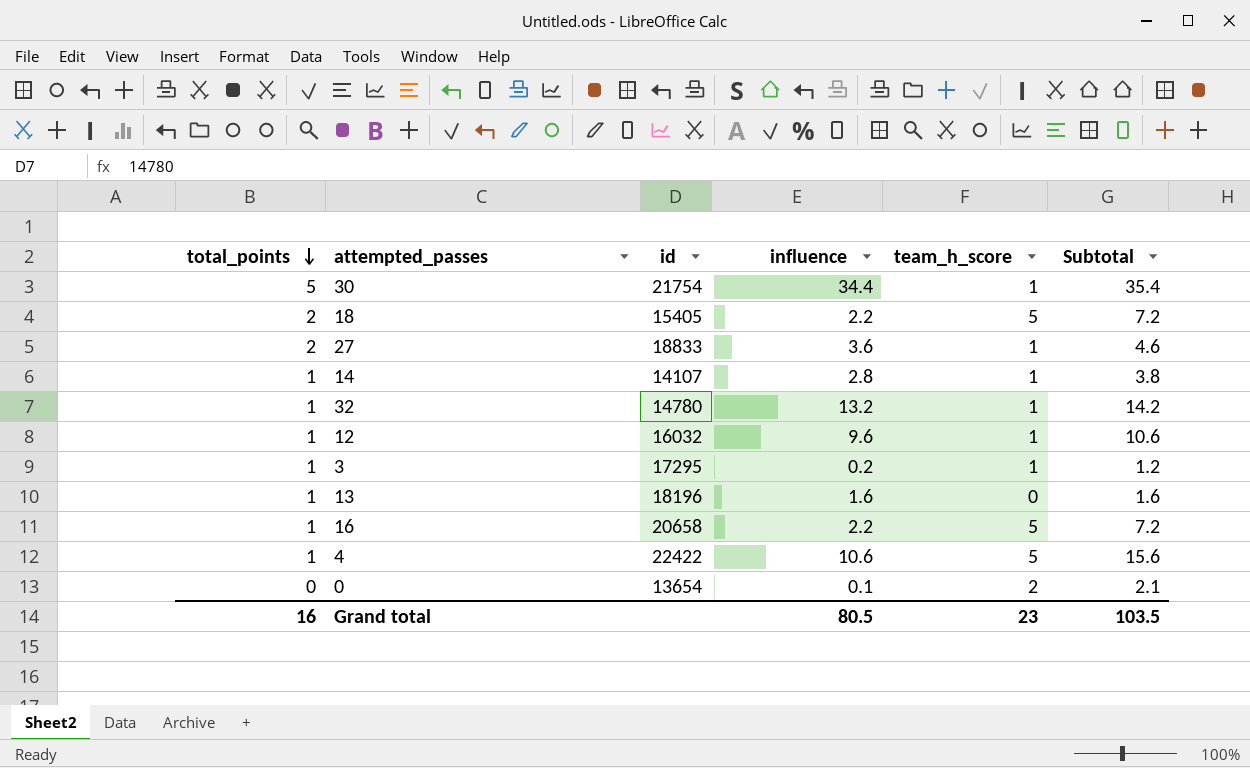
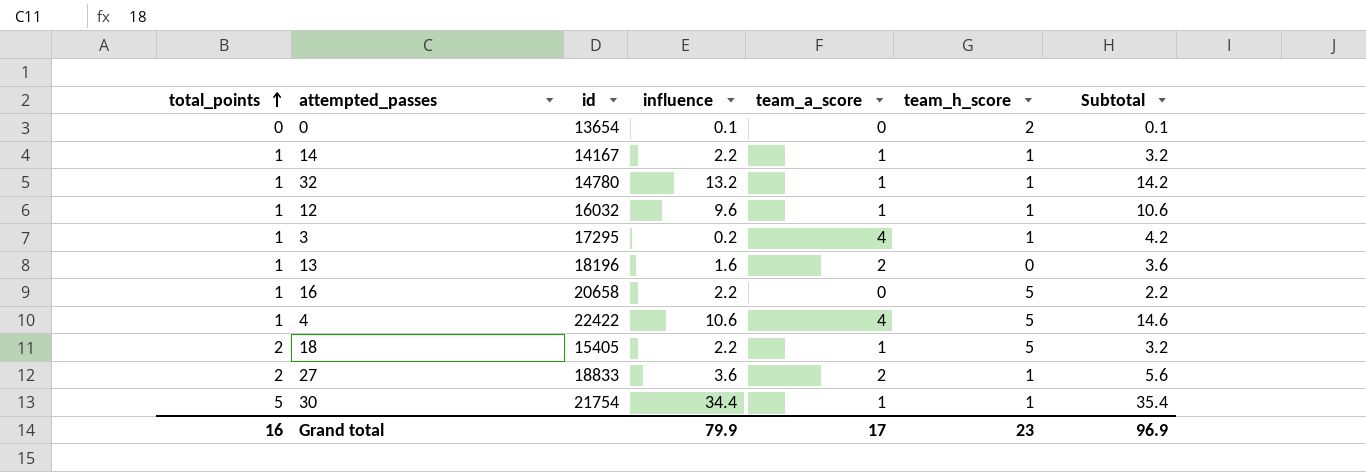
row order: total_points descending -> total_points ascending
column team_a_score | position: none -> 5
column Subtotal | formula: [influence] + [team_h_score] -> [influence] + [team_a_score]
14 | id: 14107 -> 14167
14 | influence: 2.8 -> 2.2
Grand total | influence: 80.5 -> 79.9
Grand total | Subtotal: 103.5 -> 96.9

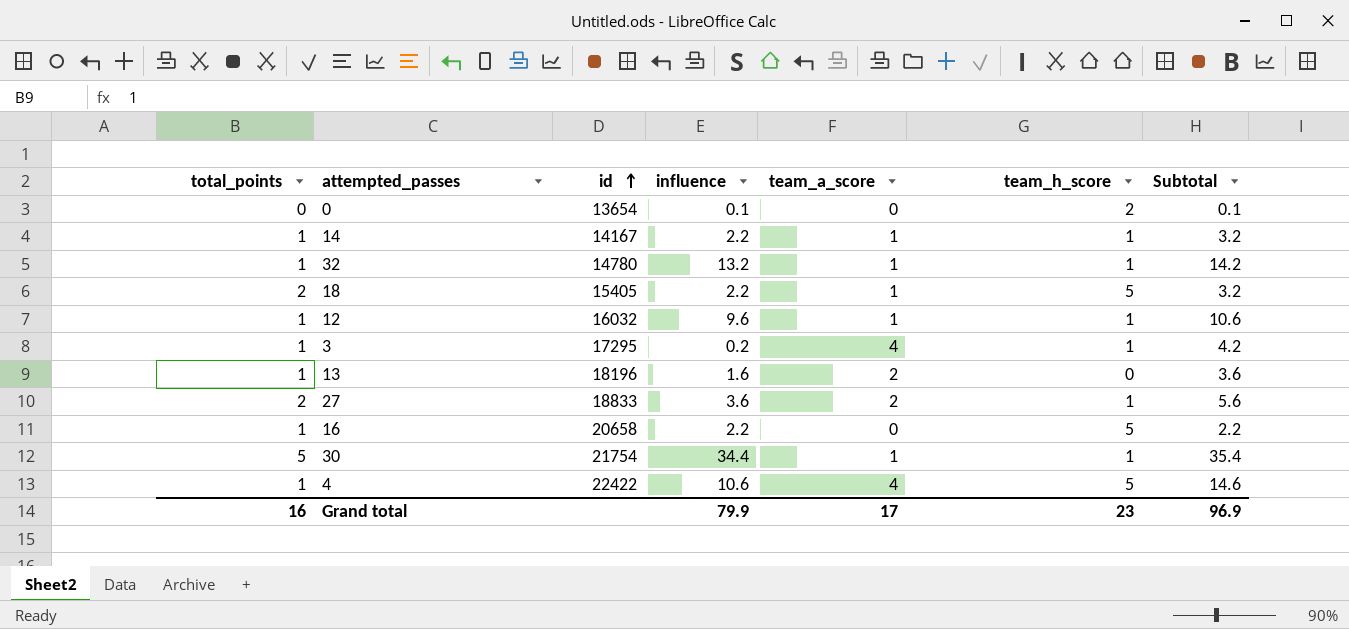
row order: total_points ascending -> id ascending

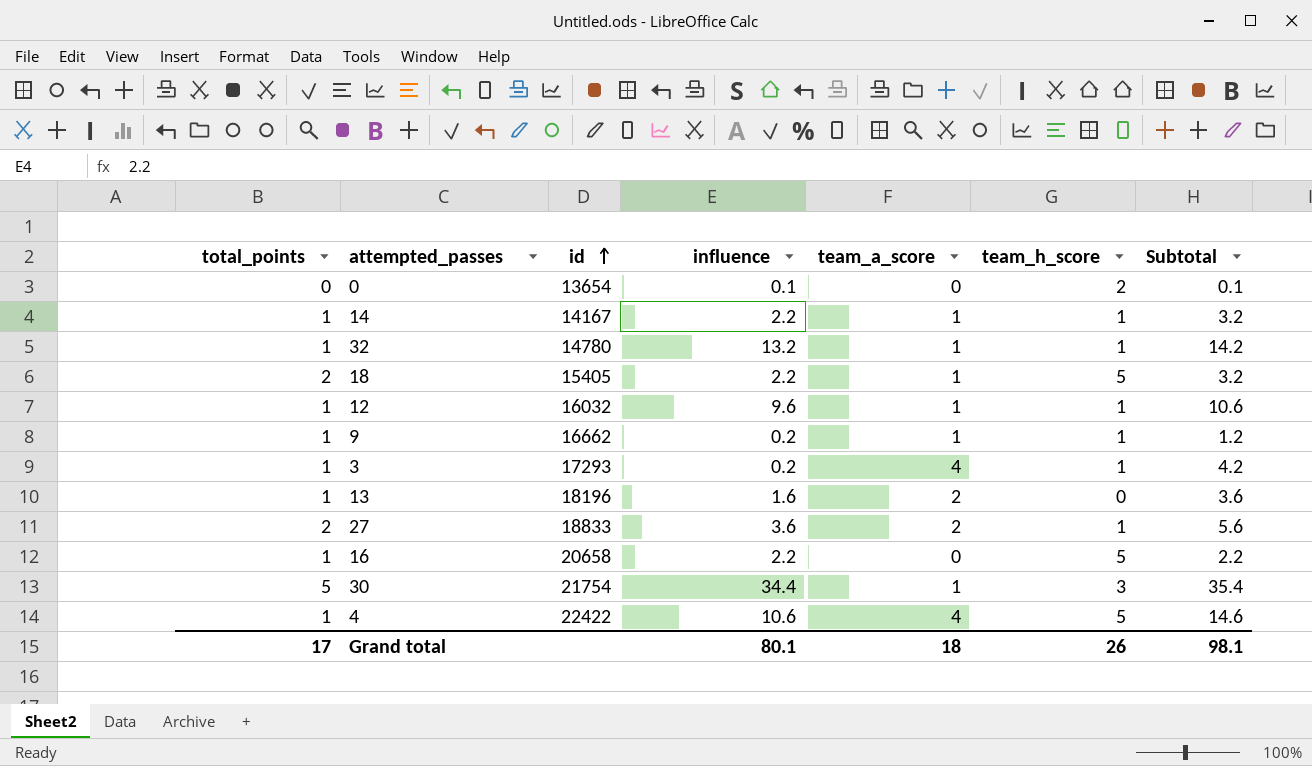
row 9: none -> 1 | 16662 | 0.2 | 1 | 1 | 1.2
3 | id: 17295 -> 17293
30 | team_h_score: 1 -> 3
Grand total | total_points: 16 -> 17
Grand total | influence: 79.9 -> 80.1
Grand total | team_a_score: 17 -> 18
Grand total | team_h_score: 23 -> 26
Grand total | Subtotal: 96.9 -> 98.1

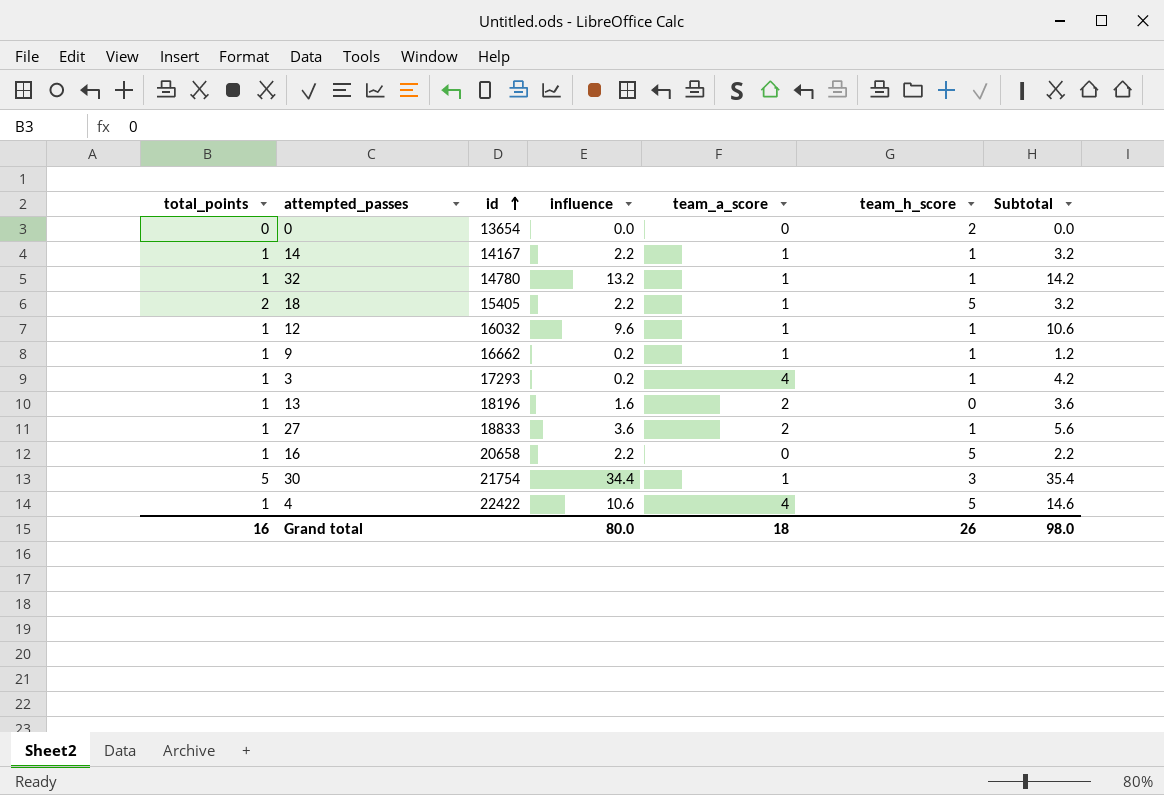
0 | influence: 0.1 -> 0.0
0 | Subtotal: 0.1 -> 0.0
27 | total_points: 2 -> 1
Grand total | total_points: 17 -> 16
Grand total | influence: 80.1 -> 80.0
Grand total | Subtotal: 98.1 -> 98.0

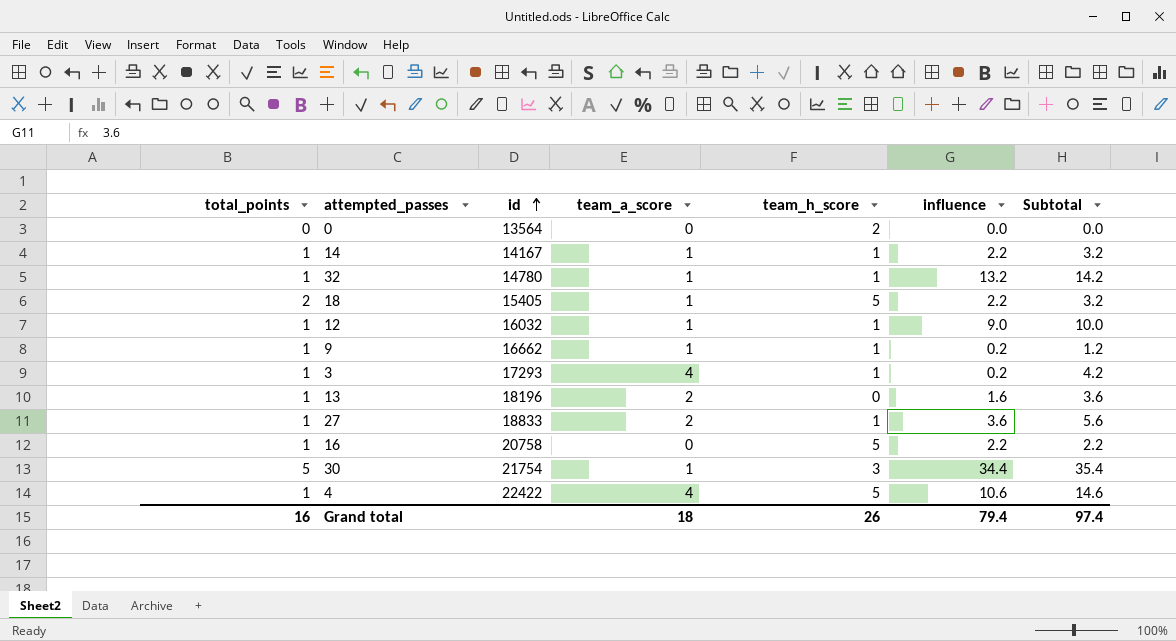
column influence | position: 4 -> 6
0 | id: 13654 -> 13564
12 | influence: 9.6 -> 9.0
12 | Subtotal: 10.6 -> 10.0
16 | id: 20658 -> 20758
Grand total | influence: 80.0 -> 79.4
Grand total | Subtotal: 98.0 -> 97.4

